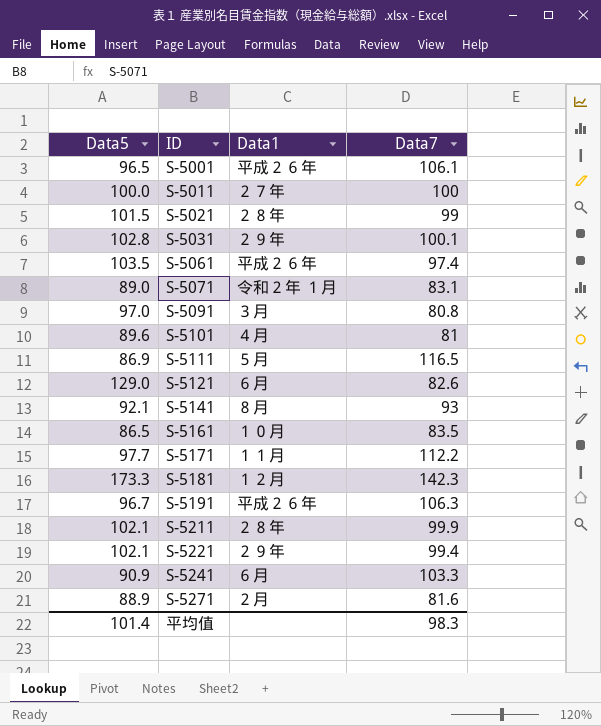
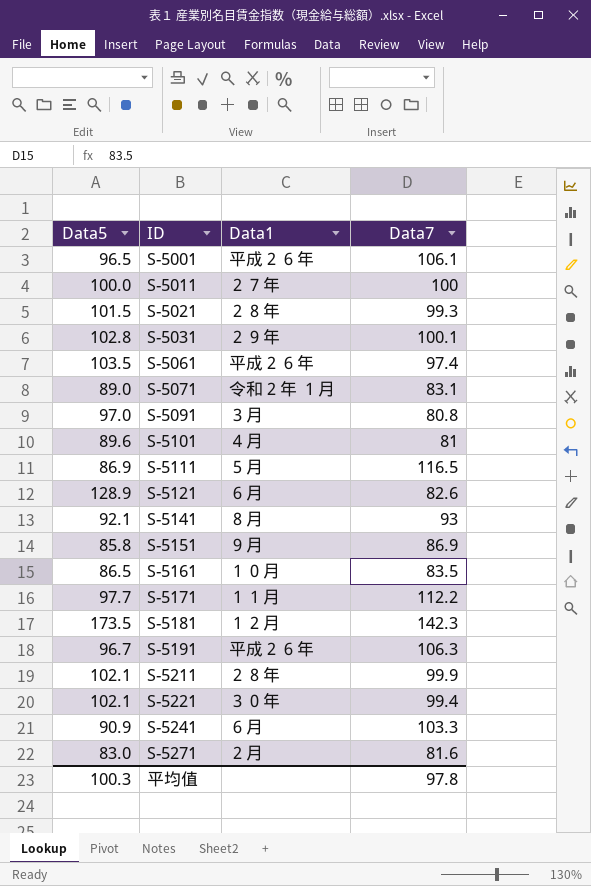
S-5021 | Data7: 99 -> 99.3
S-5121 | Data5: 129.0 -> 128.9
row S-5151: none -> 85.8 | ９月 | 86.9
S-5181 | Data5: 173.3 -> 173.5
S-5221 | Data1: ２９年 -> ３０年
S-5271 | Data5: 88.9 -> 83.0
平均值 | Data5: 101.4 -> 100.3
平均值 | Data7: 98.3 -> 97.8

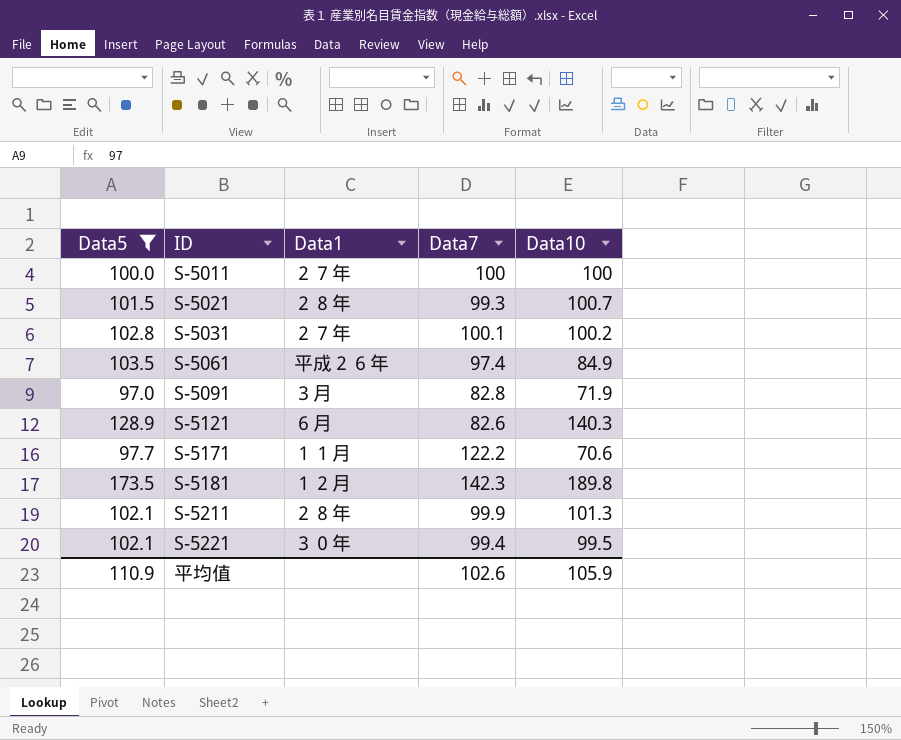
filter: none -> Data5 >= 97.0
column Data10 | position: none -> 5
S-5031 | Data1: ２９年 -> ２７年
S-5091 | Data7: 80.8 -> 82.8
S-5171 | Data7: 112.2 -> 122.2
平均值 | Data5: 100.3 -> 110.9
平均值 | Data7: 97.8 -> 102.6

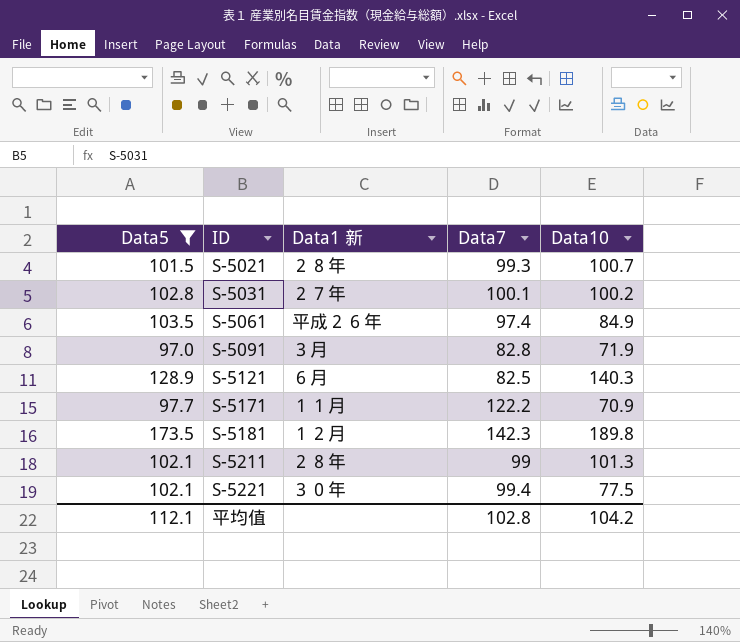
column name: Data1 -> Data1 新
row S-5011: 100.0 | ２７年 | 100 | 100 -> none
S-5121 | Data7: 82.6 -> 82.5
S-5171 | Data10: 70.6 -> 70.9
S-5211 | Data7: 99.9 -> 99
S-5221 | Data10: 99.5 -> 77.5
平均值 | Data5: 110.9 -> 112.1
平均值 | Data7: 102.6 -> 102.8
平均值 | Data10: 105.9 -> 104.2

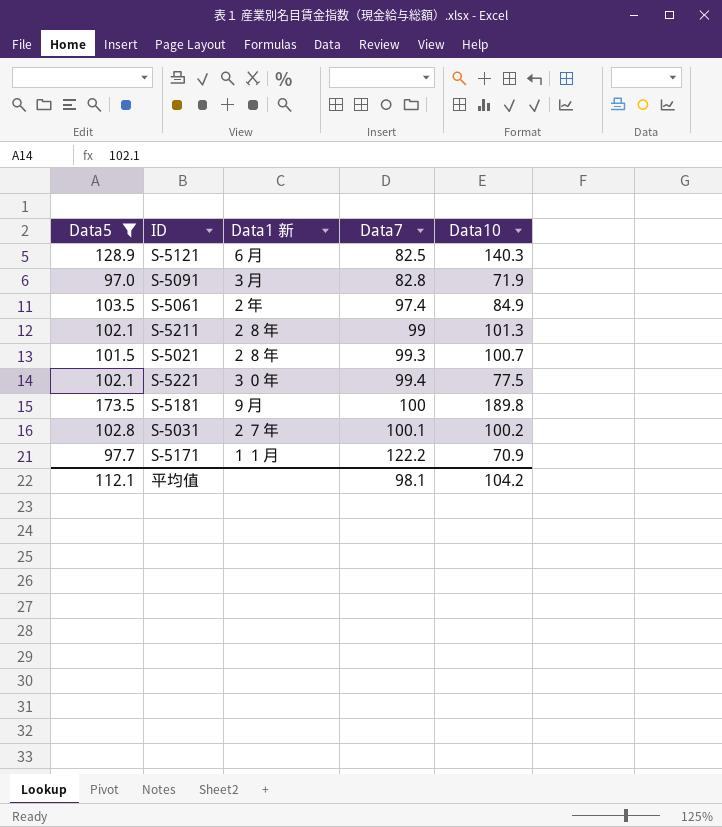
row order: ID ascending -> Data7 ascending
S-5061 | Data1 新: 平成２６年 -> ２年
S-5181 | Data1 新: １２月 -> ９月
S-5181 | Data7: 142.3 -> 100
平均值 | Data7: 102.8 -> 98.1

